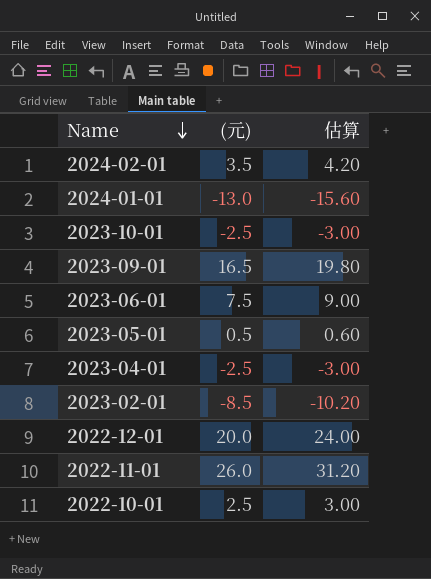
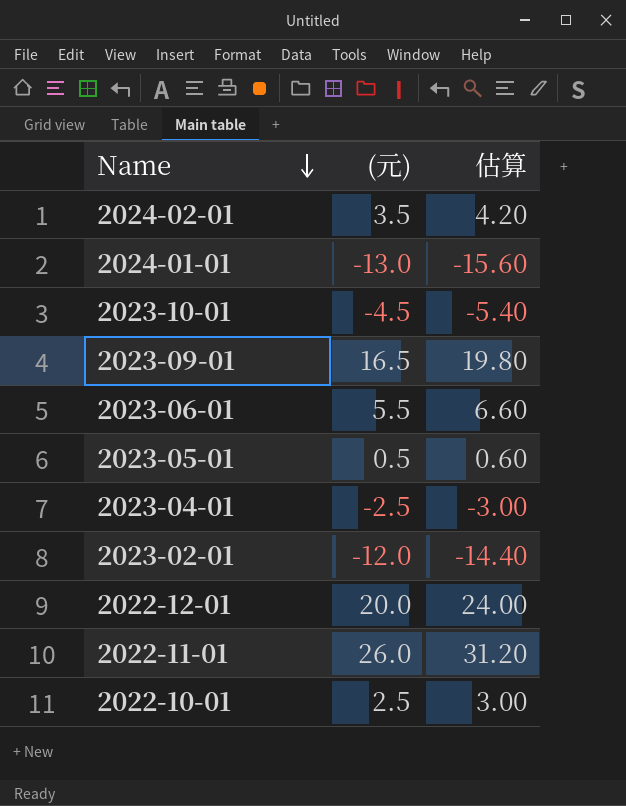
2023-10-01 | (元): -2.5 -> -4.5
2023-10-01 | 估算: -3.00 -> -5.40
2023-06-01 | (元): 7.5 -> 5.5
2023-06-01 | 估算: 9.00 -> 6.60
2023-02-01 | (元): -8.5 -> -12.0
2023-02-01 | 估算: -10.20 -> -14.40

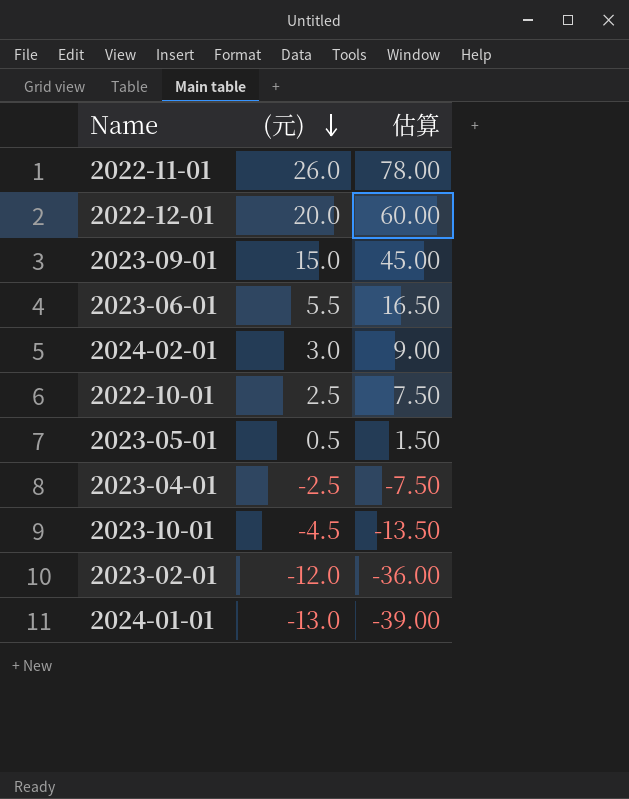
row order: Name descending -> (元) descending
column 估算 | formula: [(元)] * 1.2 -> [(元)] * 3
2023-09-01 | (元): 16.5 -> 15.0
2024-02-01 | (元): 3.5 -> 3.0

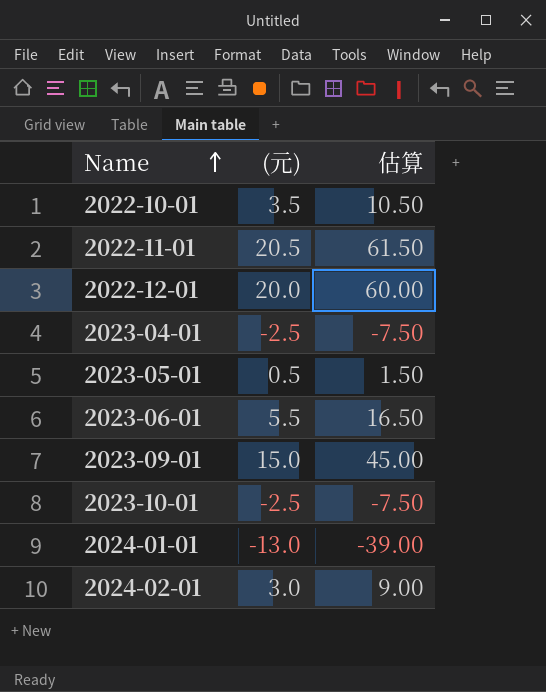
row order: (元) descending -> Name ascending
row 2023-02-01: -12.0 | -36.00 -> none
2022-10-01 | (元): 2.5 -> 3.5
2022-10-01 | 估算: 7.50 -> 10.50
2022-11-01 | (元): 26.0 -> 20.5
2022-11-01 | 估算: 78.00 -> 61.50
2023-10-01 | (元): -4.5 -> -2.5
2023-10-01 | 估算: -13.50 -> -7.50

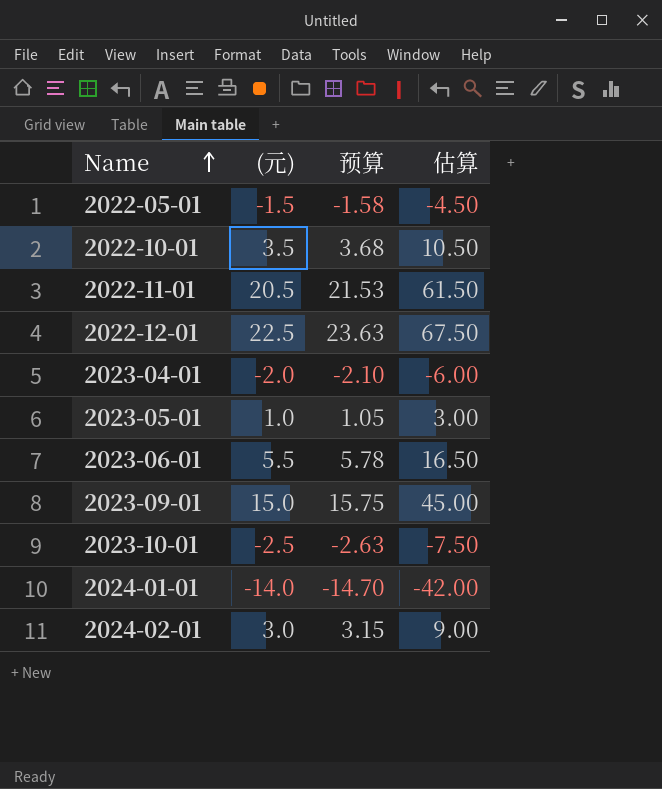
column 预算 | formula: none -> [(元)] * 1.05
row 2022-05-01: none -> -1.5 | -1.58 | -4.50
2022-12-01 | (元): 20.0 -> 22.5
2022-12-01 | 估算: 60.00 -> 67.50
2023-04-01 | (元): -2.5 -> -2.0
2023-04-01 | 估算: -7.50 -> -6.00
2023-05-01 | (元): 0.5 -> 1.0
2023-05-01 | 估算: 1.50 -> 3.00
2024-01-01 | (元): -13.0 -> -14.0
2024-01-01 | 估算: -39.00 -> -42.00

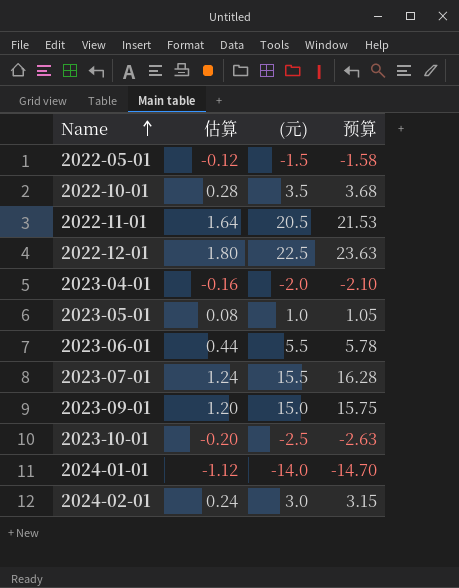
column 估算 | formula: [(元)] * 3 -> [(元)] * 0.08
column 估算 | position: 4 -> 2
row 2023-07-01: none -> 1.24 | 15.5 | 16.28

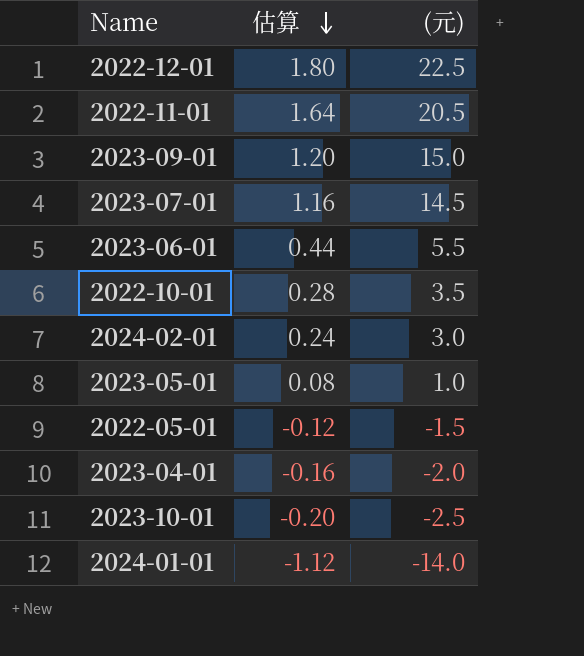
row order: Name ascending -> 估算 descending
column 预算 | formula: [(元)] * 1.05 -> none
2023-07-01 | 估算: 1.24 -> 1.16
2023-07-01 | (元): 15.5 -> 14.5

